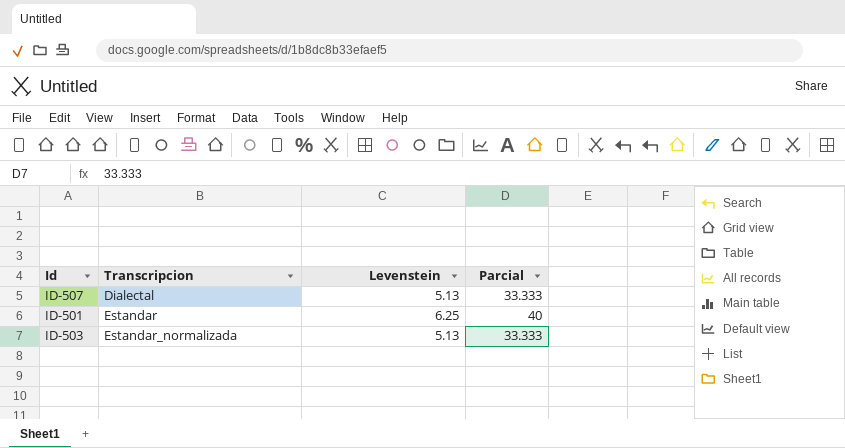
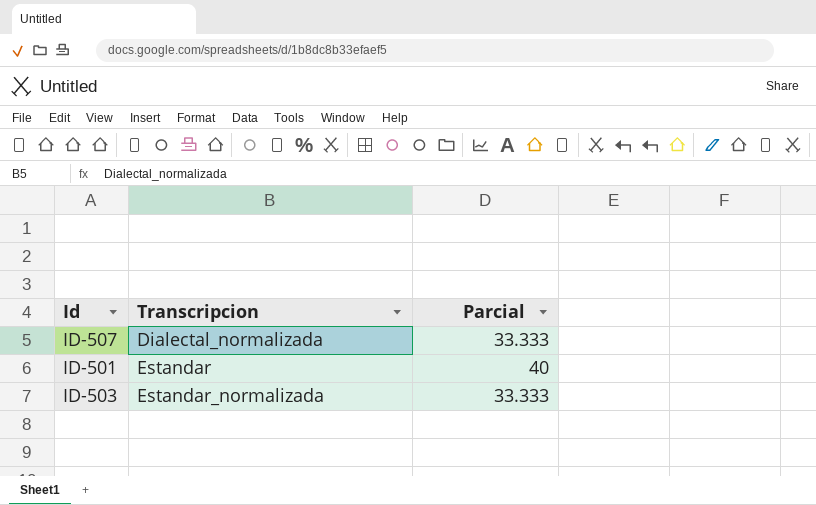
column Levenstein | position: 3 -> none
ID-507 | Transcripcion: Dialectal -> Dialectal_normalizada

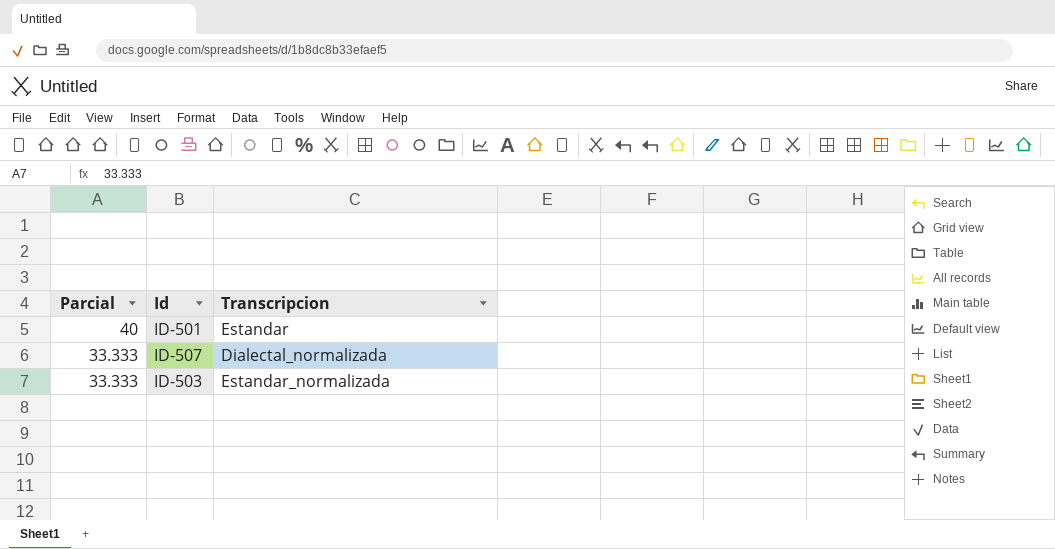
row order: Transcripcion ascending -> Parcial descending
column Parcial | position: 3 -> 1

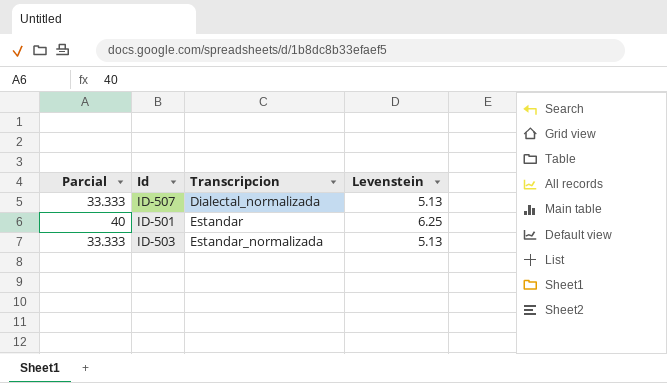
row order: Parcial descending -> Transcripcion ascending
column Levenstein | position: none -> 4

